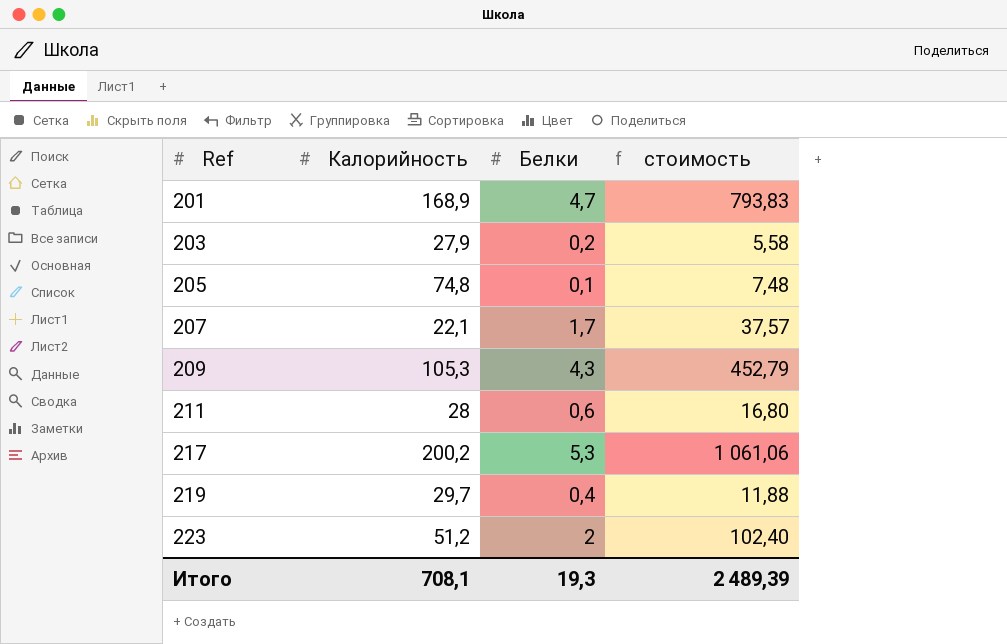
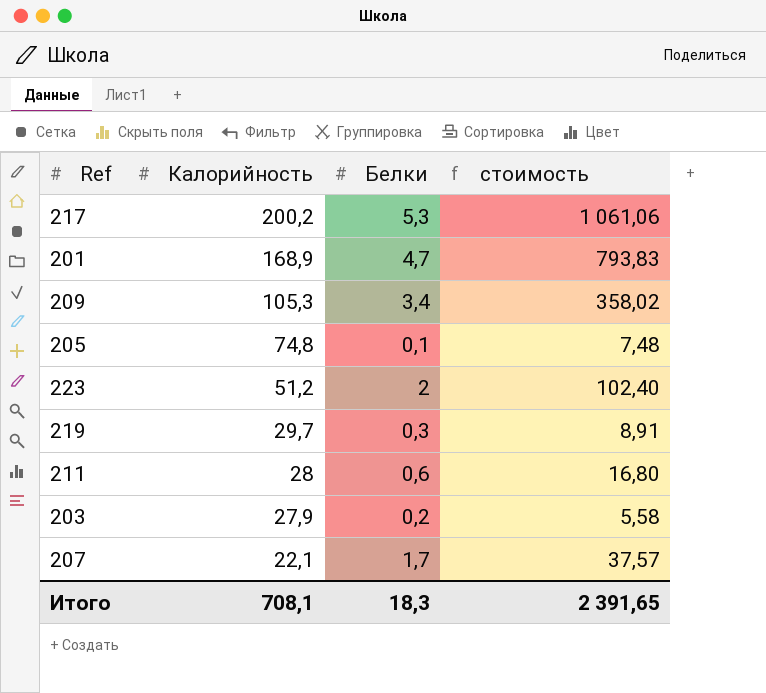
row order: Ref ascending -> Калорийность descending
209 | Белки: 4,3 -> 3,4
209 | стоимость: 452,79 -> 358,02
219 | Белки: 0,4 -> 0,3
219 | стоимость: 11,88 -> 8,91
Итого | Белки: 19,3 -> 18,3
Итого | стоимость: 2 489,39 -> 2 391,65

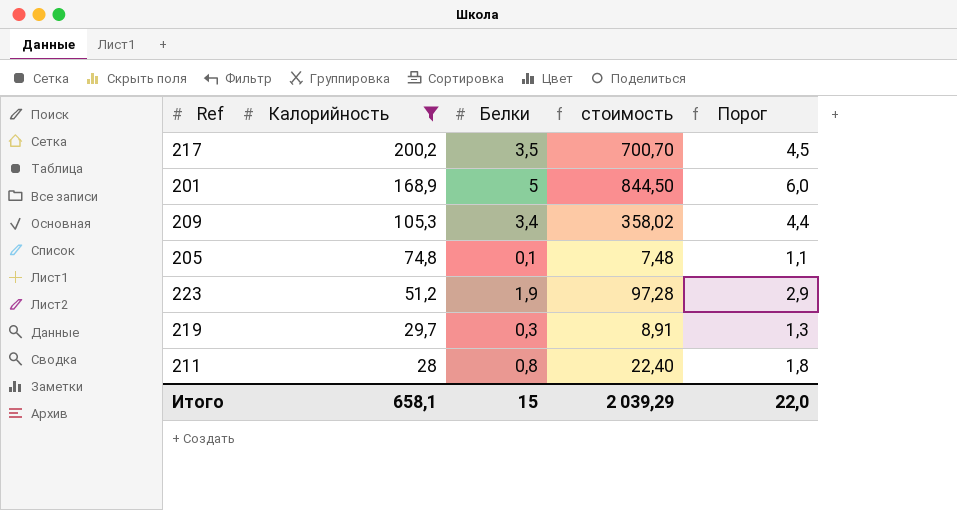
filter: none -> Калорийность >= 28
column Порог | formula: none -> [Белки] + 1
217 | Белки: 5,3 -> 3,5
217 | стоимость: 1 061,06 -> 700,70
201 | Белки: 4,7 -> 5
201 | стоимость: 793,83 -> 844,50
223 | Белки: 2 -> 1,9
223 | стоимость: 102,40 -> 97,28
211 | Белки: 0,6 -> 0,8
211 | стоимость: 16,80 -> 22,40
Итого | Калорийность: 708,1 -> 658,1
Итого | Белки: 18,3 -> 15
Итого | стоимость: 2 391,65 -> 2 039,29

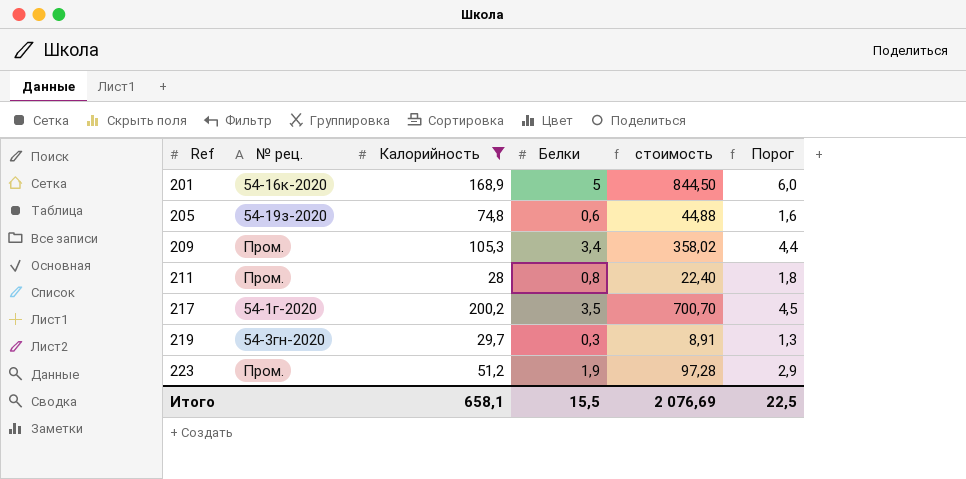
row order: Калорийность descending -> Ref ascending
column № рец. | position: none -> 2
205 | Белки: 0,1 -> 0,6
205 | стоимость: 7,48 -> 44,88
205 | Порог: 1,1 -> 1,6
Итого | Белки: 15 -> 15,5
Итого | стоимость: 2 039,29 -> 2 076,69
Итого | Порог: 22,0 -> 22,5

